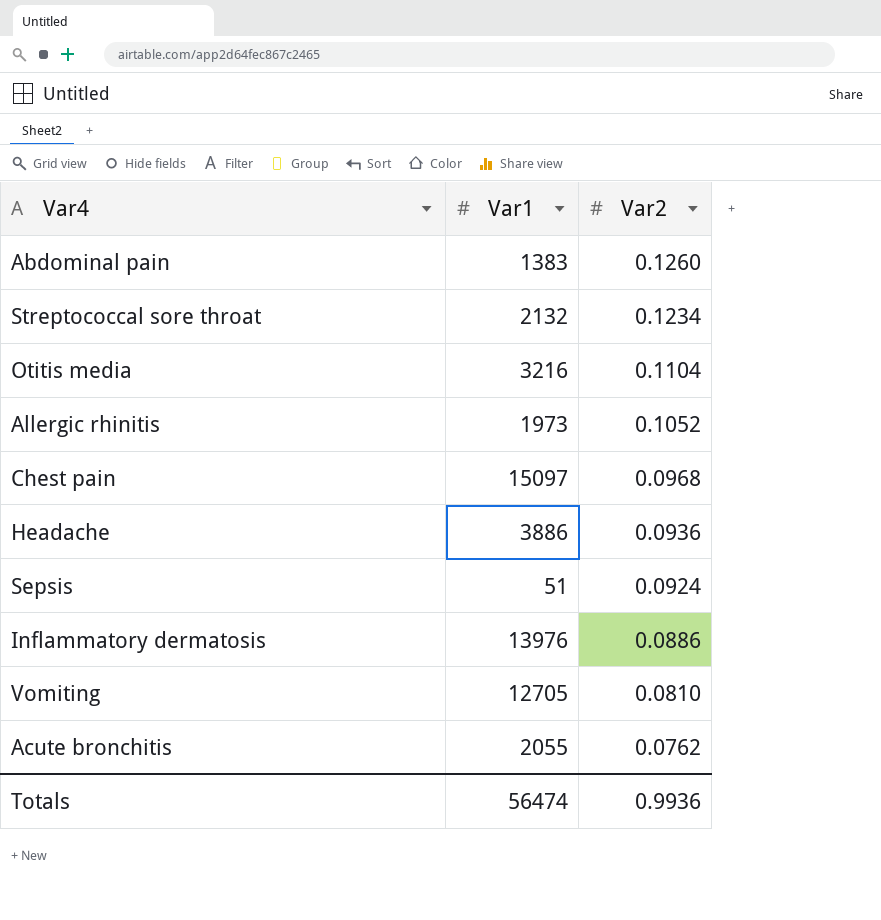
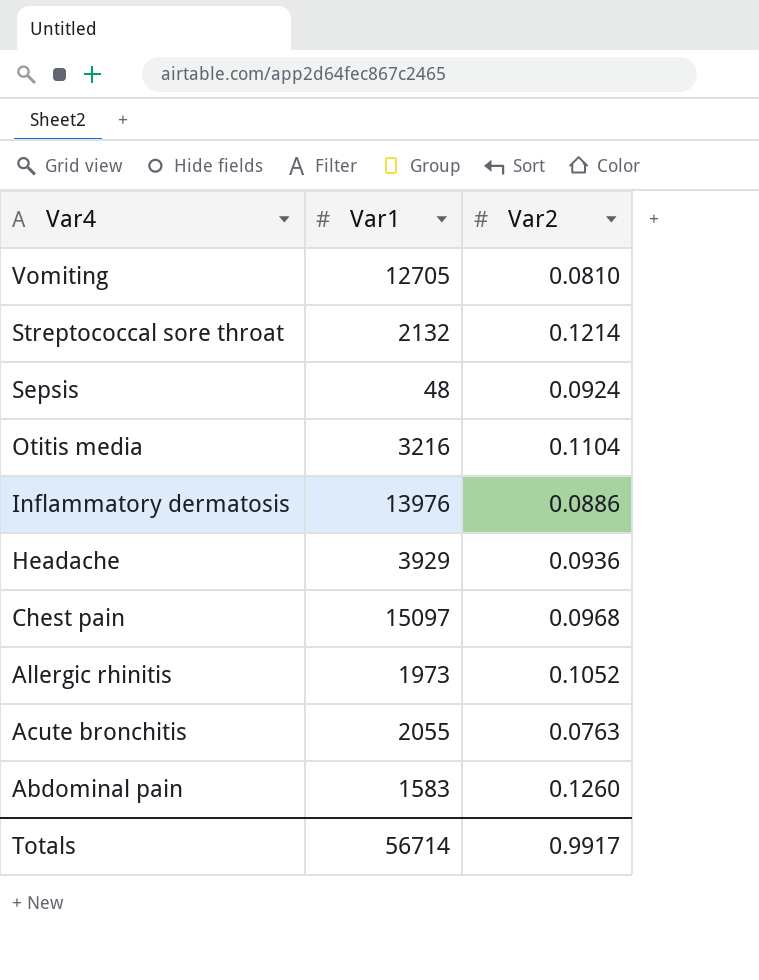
row order: Var2 descending -> Var4 descending
Streptococcal sore throat | Var2: 0.1234 -> 0.1214
Sepsis | Var1: 51 -> 48
Headache | Var1: 3886 -> 3929
Acute bronchitis | Var2: 0.0762 -> 0.0763
Abdominal pain | Var1: 1383 -> 1583
Totals | Var1: 56474 -> 56714
Totals | Var2: 0.9936 -> 0.9917

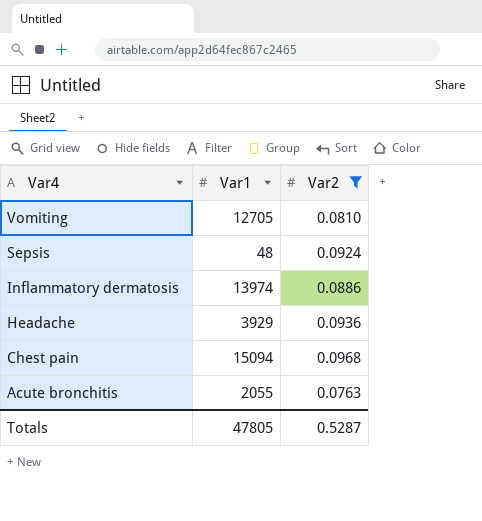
filter: none -> Var2 <= 0.0968
Inflammatory dermatosis | Var1: 13976 -> 13974
Chest pain | Var1: 15097 -> 15094
Totals | Var1: 56714 -> 47805
Totals | Var2: 0.9917 -> 0.5287

